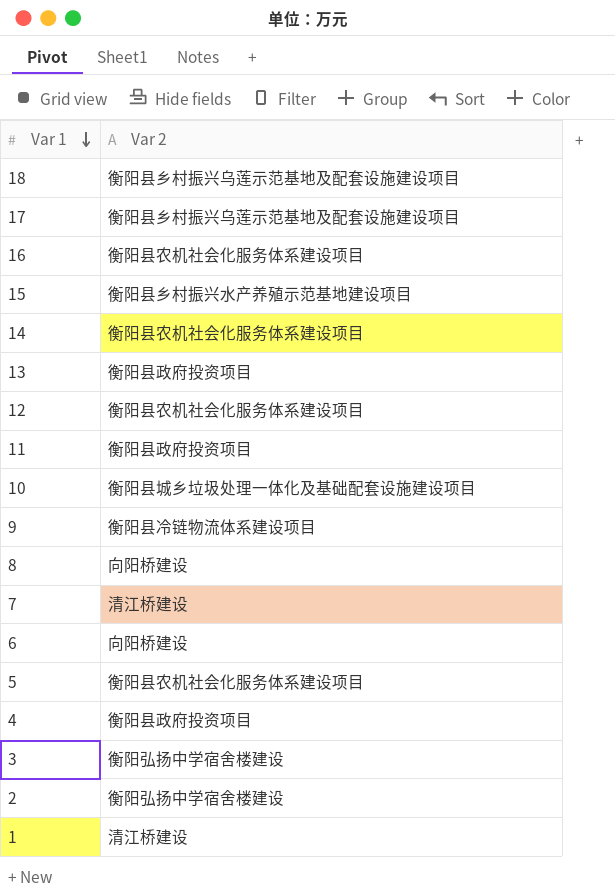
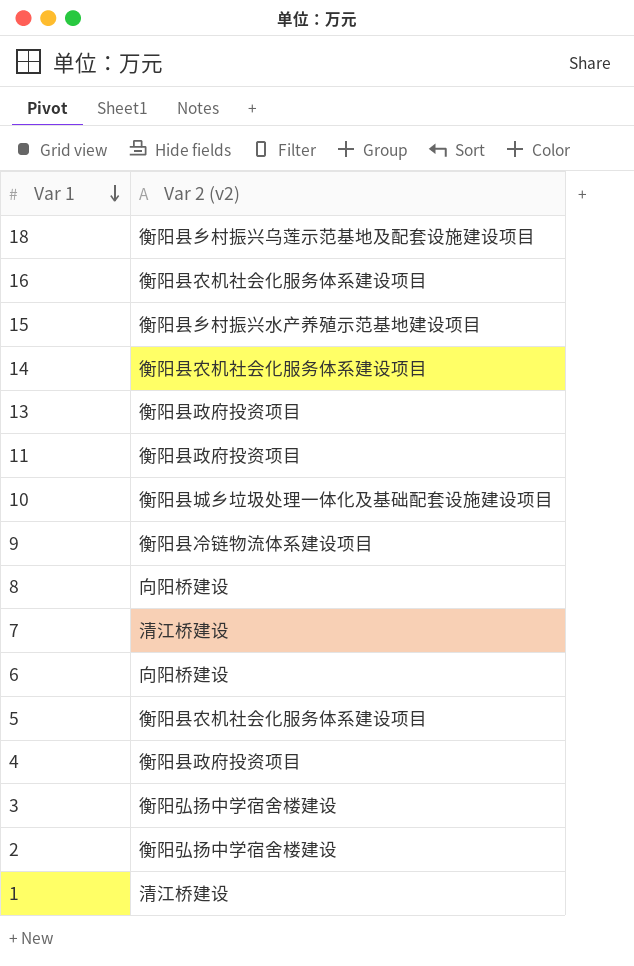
column name: Var 2 -> Var 2 (v2)
row 17: 衡阳县乡村振兴乌莲示范基地及配套设施建设项目 -> none
row 12: 衡阳县农机社会化服务体系建设项目 -> none

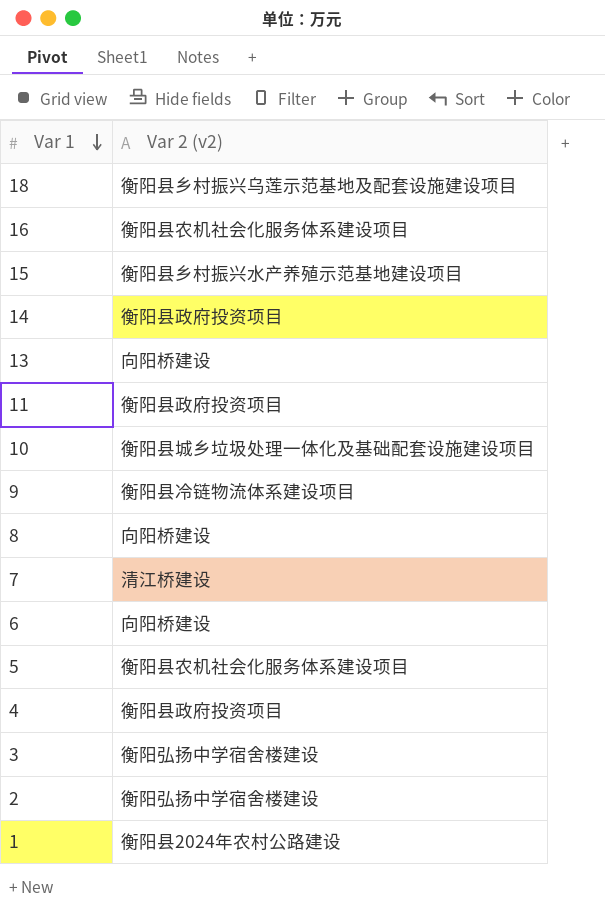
14 | Var 2 (v2): 衡阳县农机社会化服务体系建设项目 -> 衡阳县政府投资项目
13 | Var 2 (v2): 衡阳县政府投资项目 -> 向阳桥建设
1 | Var 2 (v2): 清江桥建设 -> 衡阳县2024年农村公路建设

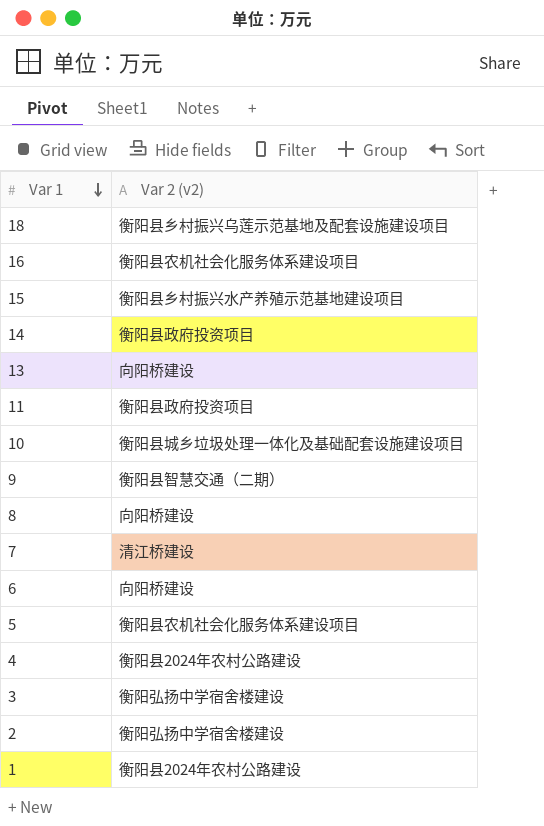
9 | Var 2 (v2): 衡阳县冷链物流体系建设项目 -> 衡阳县智慧交通（二期）
4 | Var 2 (v2): 衡阳县政府投资项目 -> 衡阳县2024年农村公路建设

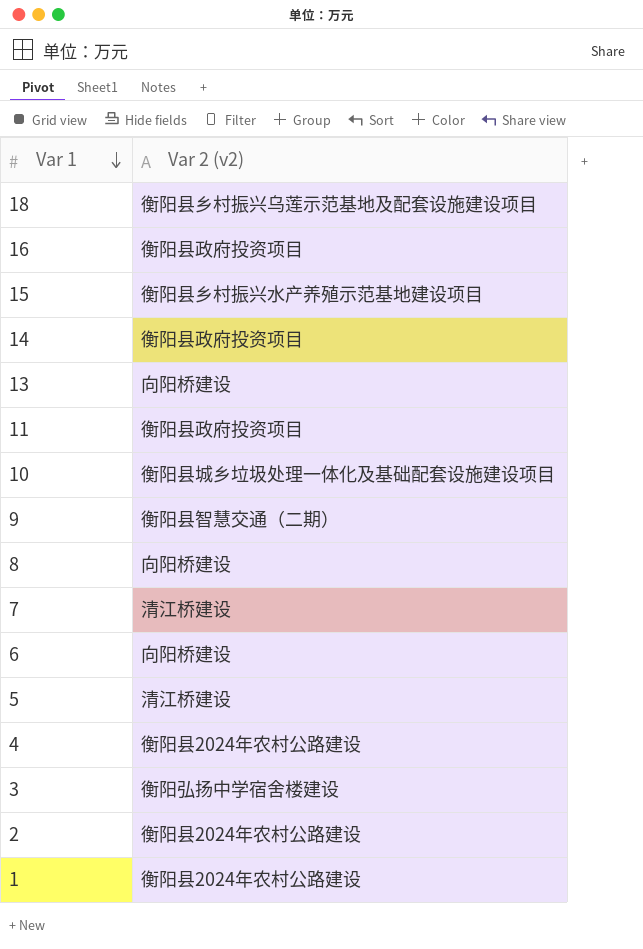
16 | Var 2 (v2): 衡阳县农机社会化服务体系建设项目 -> 衡阳县政府投资项目
5 | Var 2 (v2): 衡阳县农机社会化服务体系建设项目 -> 清江桥建设
2 | Var 2 (v2): 衡阳弘扬中学宿舍楼建设 -> 衡阳县2024年农村公路建设

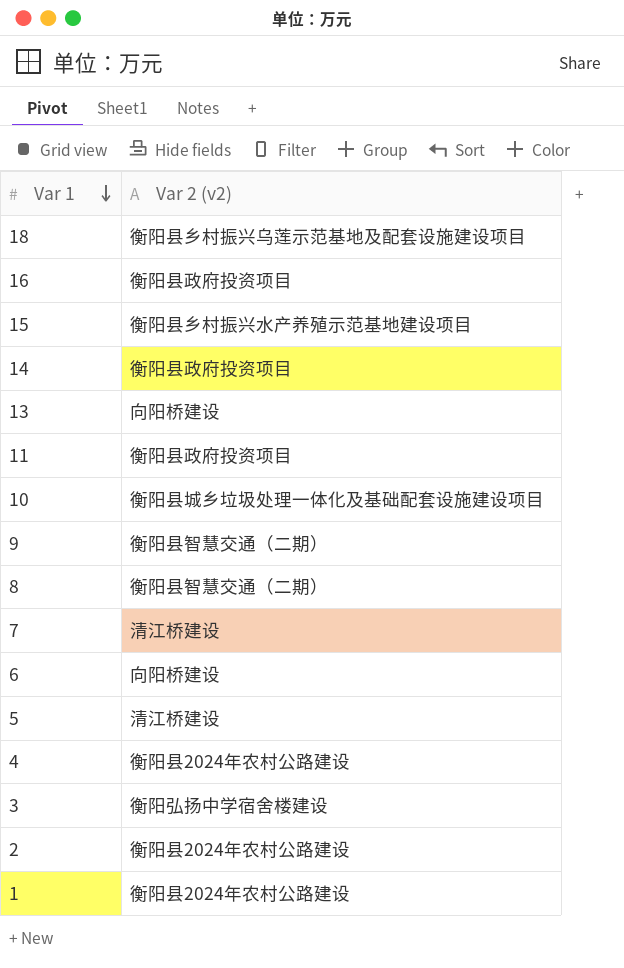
8 | Var 2 (v2): 向阳桥建设 -> 衡阳县智慧交通（二期）

